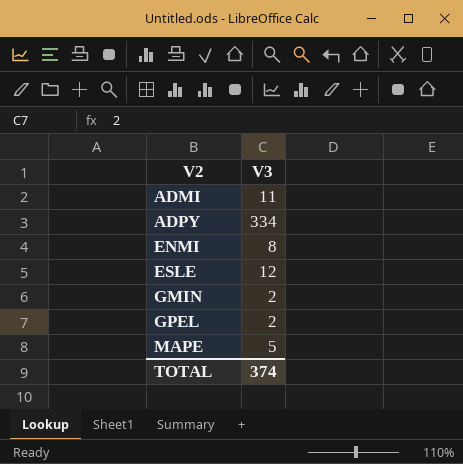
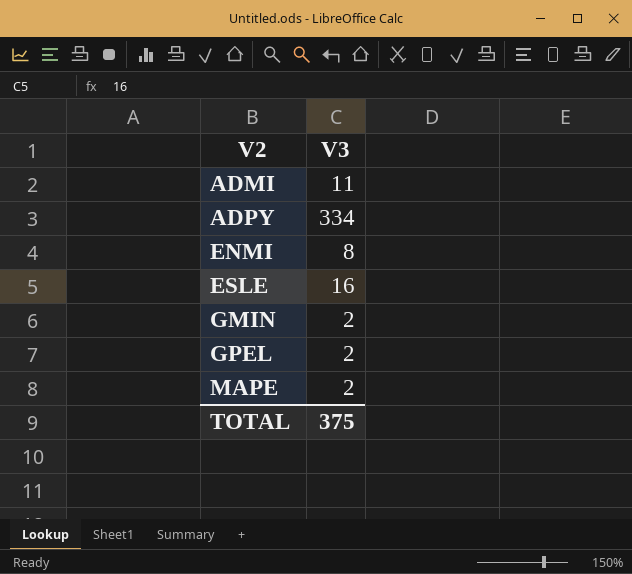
ESLE | V3: 12 -> 16
MAPE | V3: 5 -> 2
TOTAL | V3: 374 -> 375

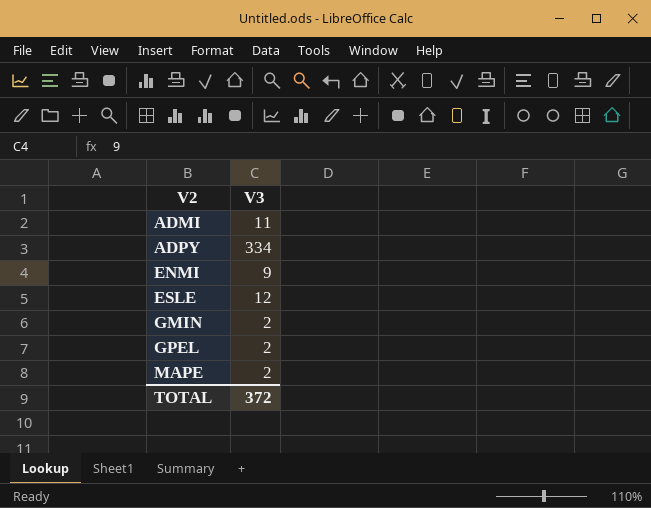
ENMI | V3: 8 -> 9
ESLE | V3: 16 -> 12
TOTAL | V3: 375 -> 372

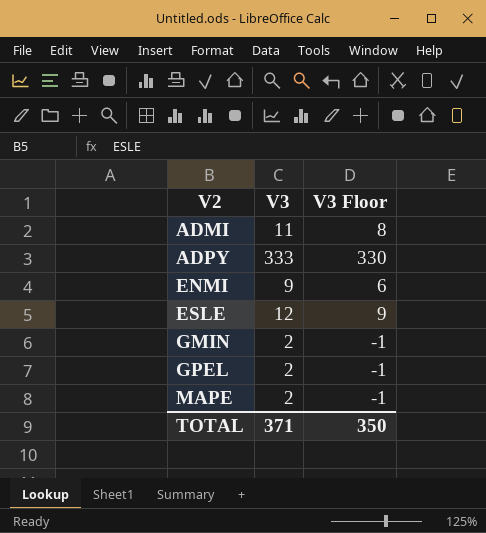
column V3 Floor | formula: none -> [V3] - 3
ADPY | V3: 334 -> 333
TOTAL | V3: 372 -> 371

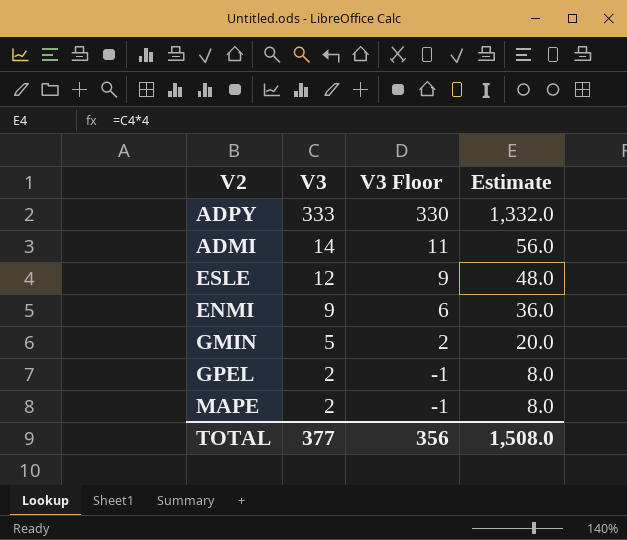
row order: V2 ascending -> V3 descending
column Estimate | formula: none -> [V3] * 4
ADMI | V3: 11 -> 14
ADMI | V3 Floor: 8 -> 11
GMIN | V3: 2 -> 5
GMIN | V3 Floor: -1 -> 2
TOTAL | V3: 371 -> 377
TOTAL | V3 Floor: 350 -> 356

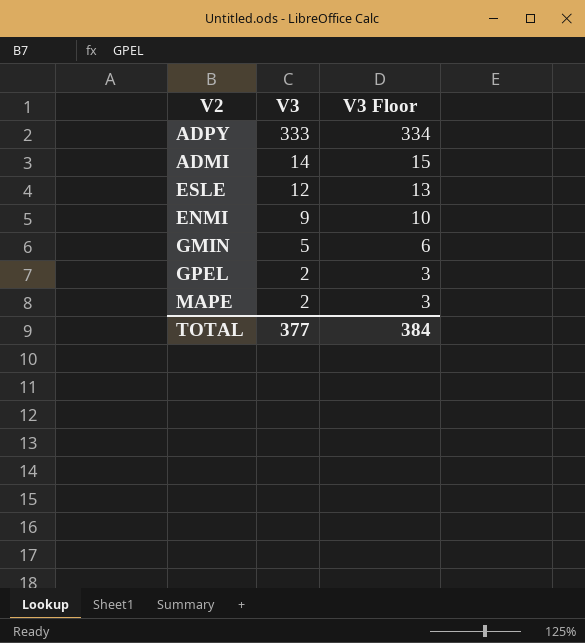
column Estimate | formula: [V3] * 4 -> none
column V3 Floor | formula: [V3] - 3 -> [V3] + 1
TOTAL | V3 Floor: 356 -> 384

